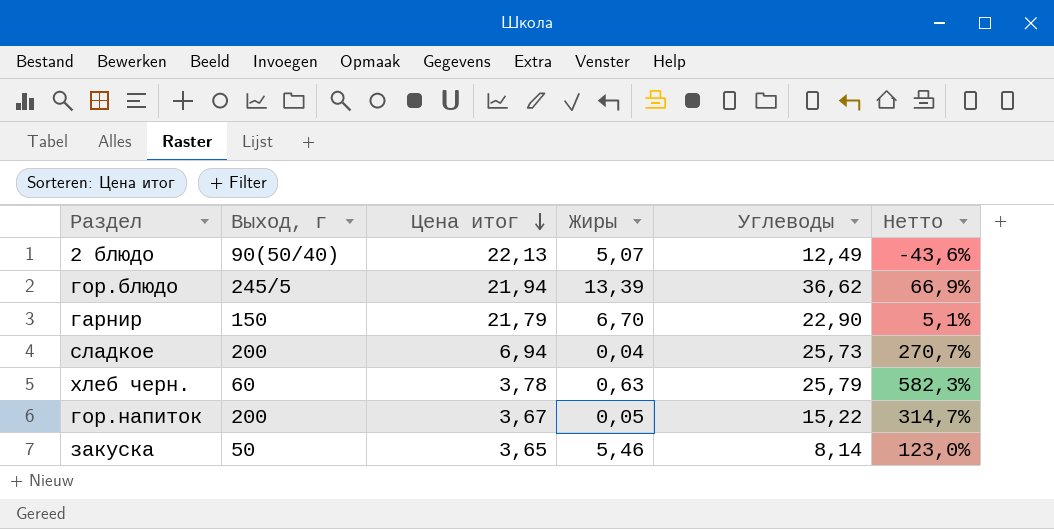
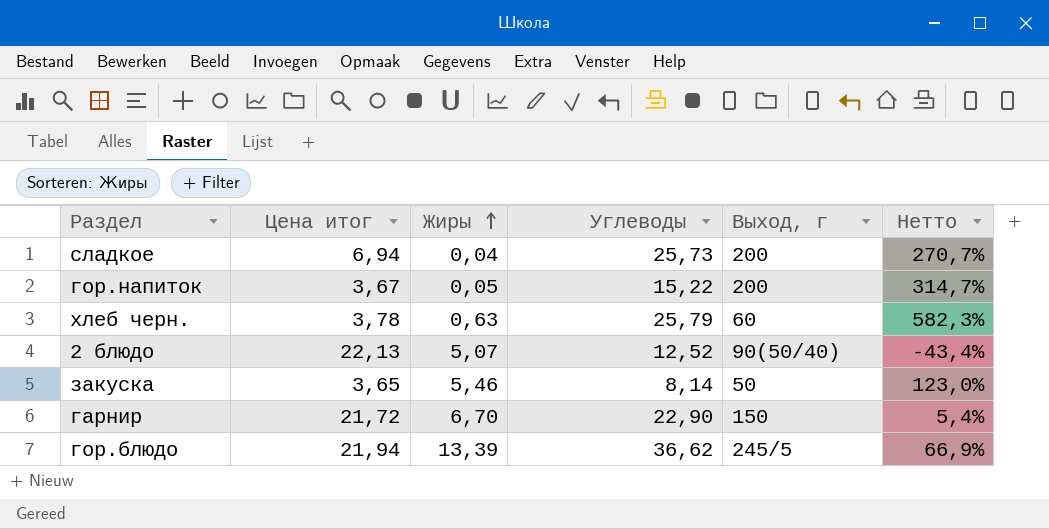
row order: Цена итог descending -> Жиры ascending
column Выход, г | position: 2 -> 5
2 блюдо | Углеводы: 12,49 -> 12,52
2 блюдо | Нетто: -43,6% -> -43,4%
гарнир | Цена итог: 21,79 -> 21,72
гарнир | Нетто: 5,1% -> 5,4%

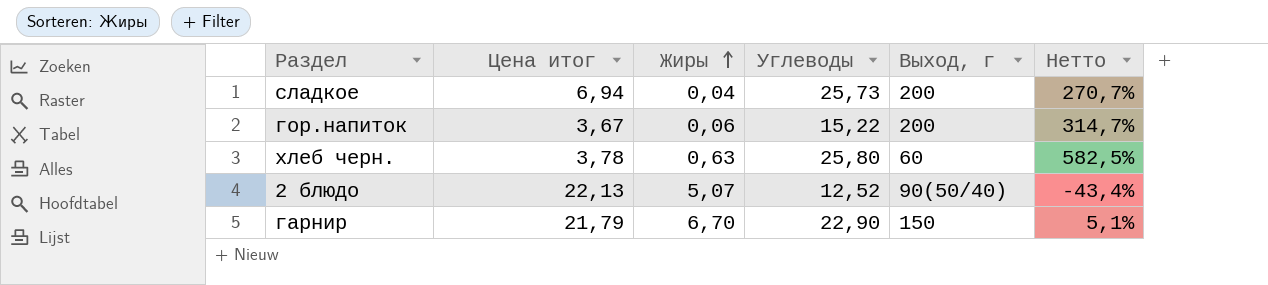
row закуска: 3,65 | 5,46 | 8,14 | 50 | 123,0% -> none
row гор.блюдо: 21,94 | 13,39 | 36,62 | 245/5 | 66,9% -> none
гор.напиток | Жиры: 0,05 -> 0,06
хлеб черн. | Углеводы: 25,79 -> 25,80
хлеб черн. | Нетто: 582,3% -> 582,5%
гарнир | Цена итог: 21,72 -> 21,79
гарнир | Нетто: 5,4% -> 5,1%

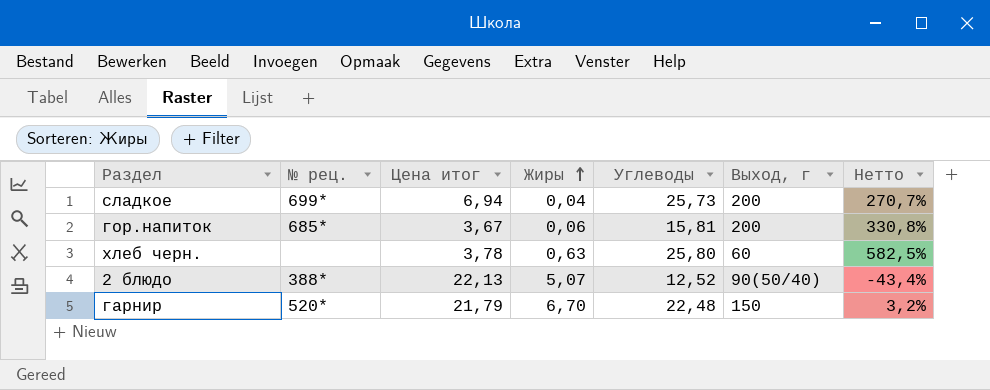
column № рец. | position: none -> 2
гор.напиток | Углеводы: 15,22 -> 15,81
гор.напиток | Нетто: 314,7% -> 330,8%
гарнир | Углеводы: 22,90 -> 22,48
гарнир | Нетто: 5,1% -> 3,2%

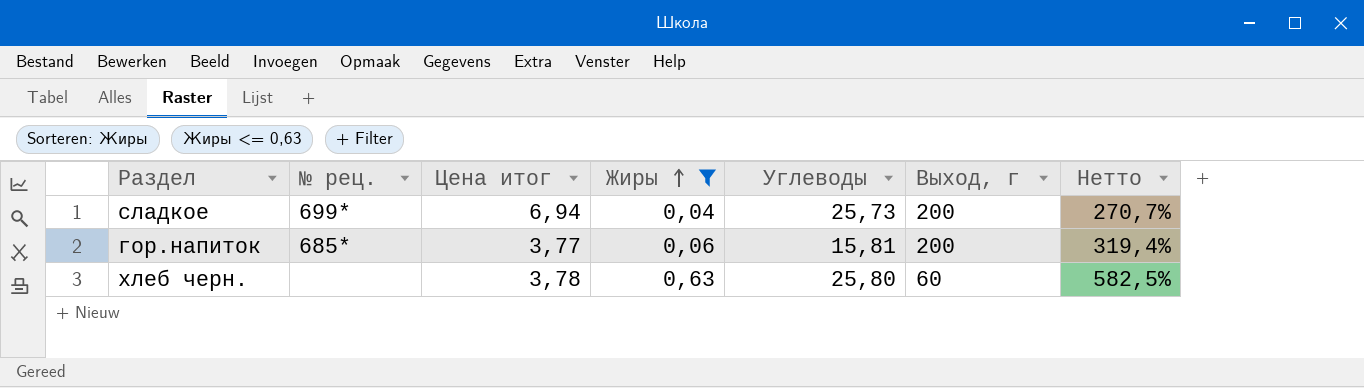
filter: none -> Жиры <= 0,63
гор.напиток | Цена итог: 3,67 -> 3,77
гор.напиток | Нетто: 330,8% -> 319,4%

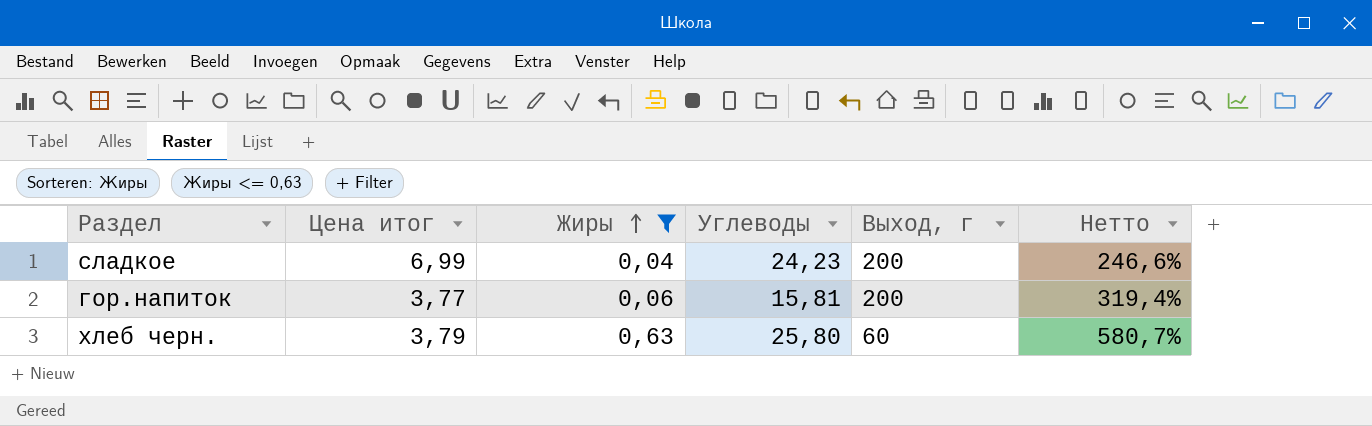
column № рец. | position: 2 -> none
сладкое | Цена итог: 6,94 -> 6,99
сладкое | Углеводы: 25,73 -> 24,23
сладкое | Нетто: 270,7% -> 246,6%
хлеб черн. | Цена итог: 3,78 -> 3,79
хлеб черн. | Нетто: 582,5% -> 580,7%

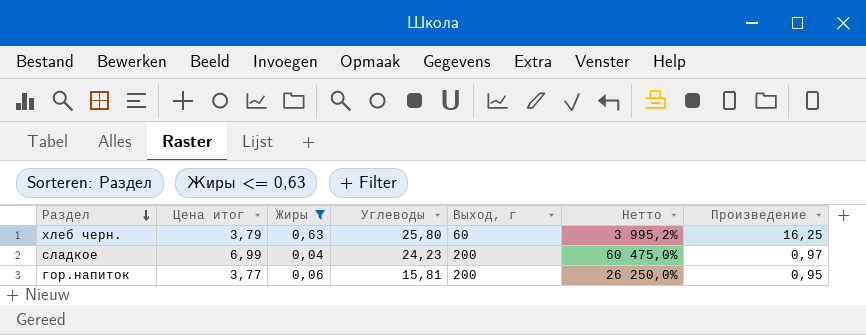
row order: Жиры ascending -> Раздел descending
column Нетто | formula: ([Углеводы] - [Цена итог]) / [Цена итог] -> ([Углеводы] - [Жиры]) / [Жиры]
column Произведение | formula: none -> [Жиры] * [Углеводы]

